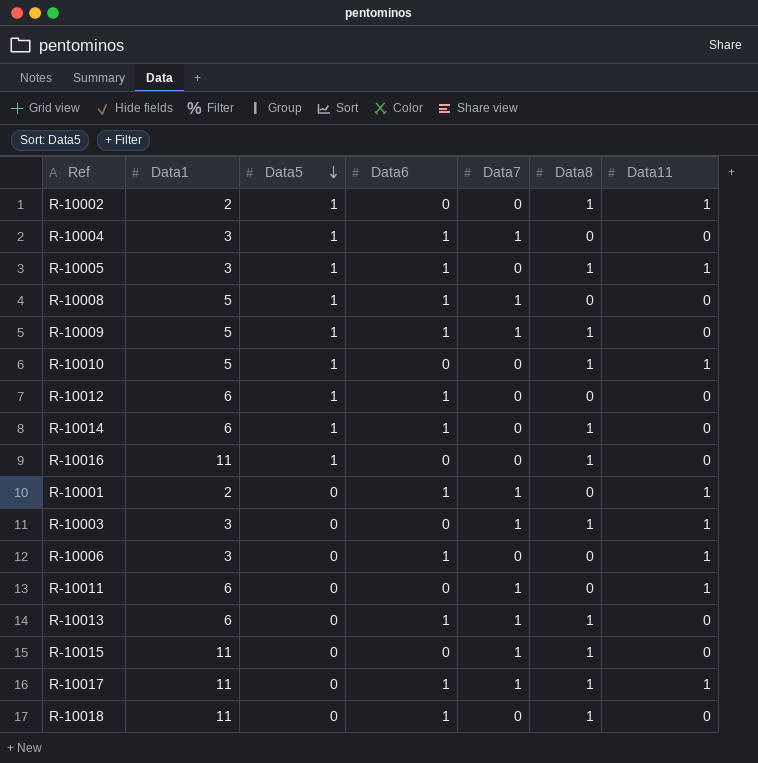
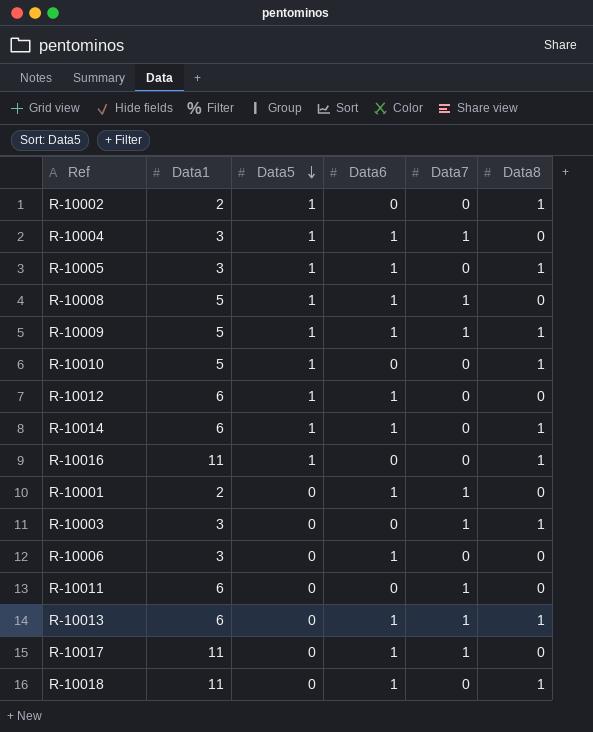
column Data11 | position: 7 -> none
row R-10015: 11 | 0 | 0 | 1 | 1 | 0 -> none
R-10017 | Data8: 1 -> 0

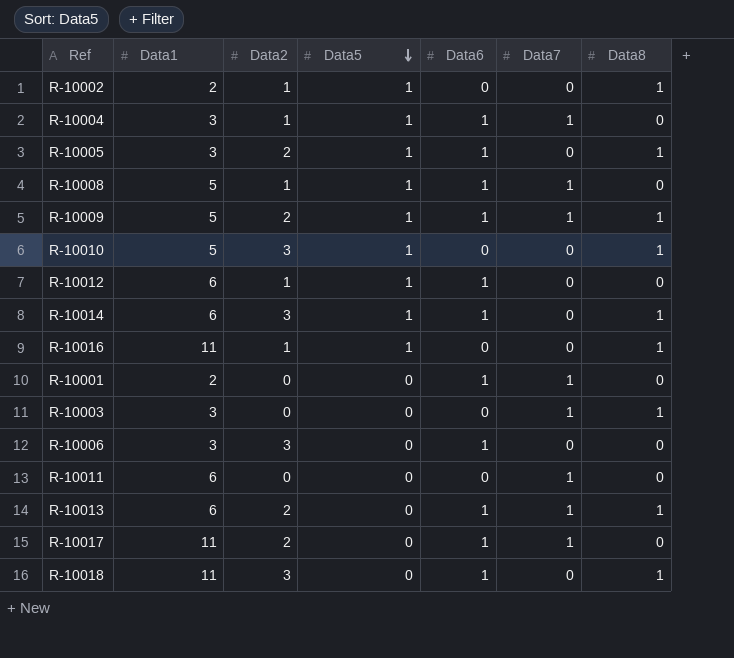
column Data2 | position: none -> 3

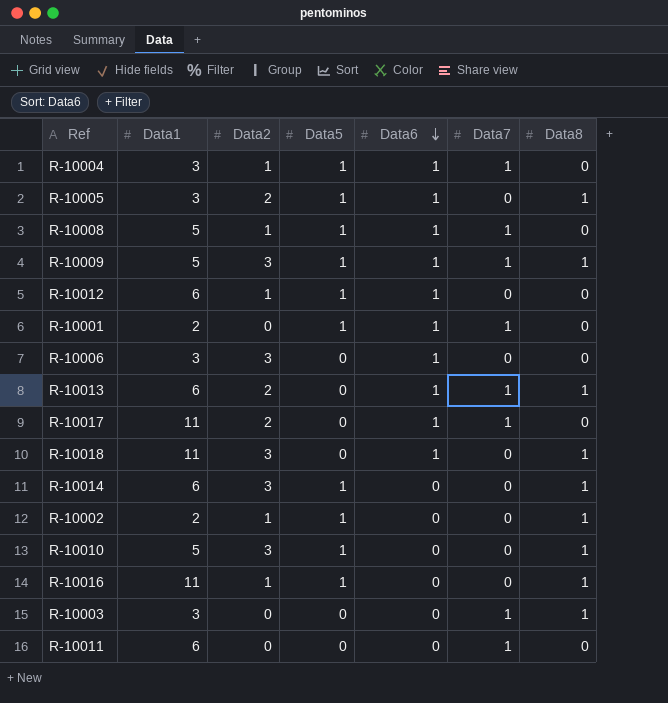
row order: Data5 descending -> Data6 descending
R-10009 | Data2: 2 -> 3
R-10001 | Data5: 0 -> 1
R-10014 | Data6: 1 -> 0

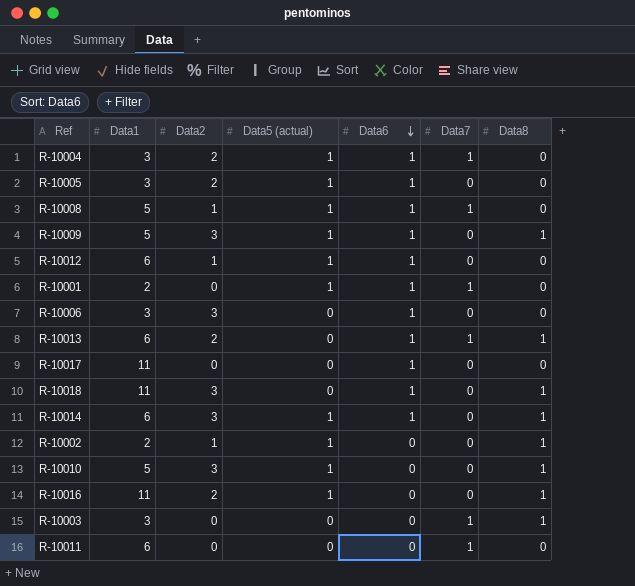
column name: Data5 -> Data5 (actual)
R-10004 | Data2: 1 -> 2
R-10005 | Data8: 1 -> 0
R-10009 | Data7: 1 -> 0
R-10017 | Data2: 2 -> 0
R-10017 | Data7: 1 -> 0
R-10014 | Data6: 0 -> 1
R-10016 | Data2: 1 -> 2

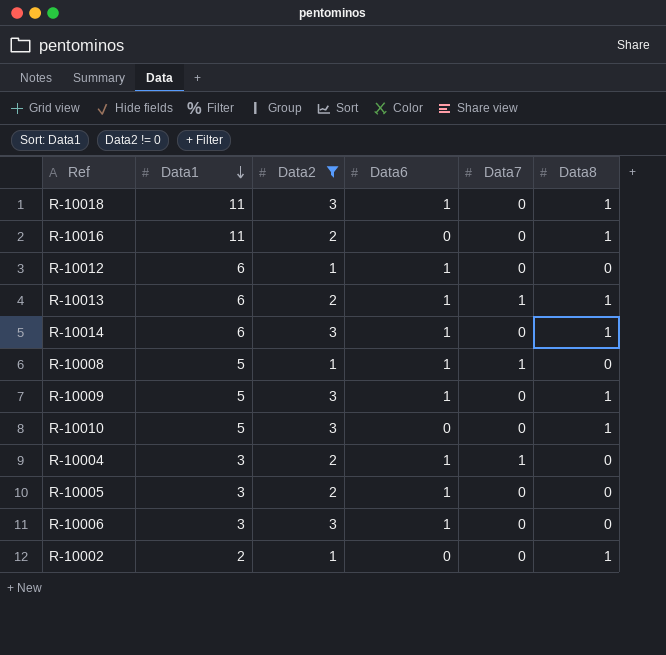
filter: none -> Data2 != 0
row order: Data6 descending -> Data1 descending
column Data5 (actual) | position: 4 -> none

